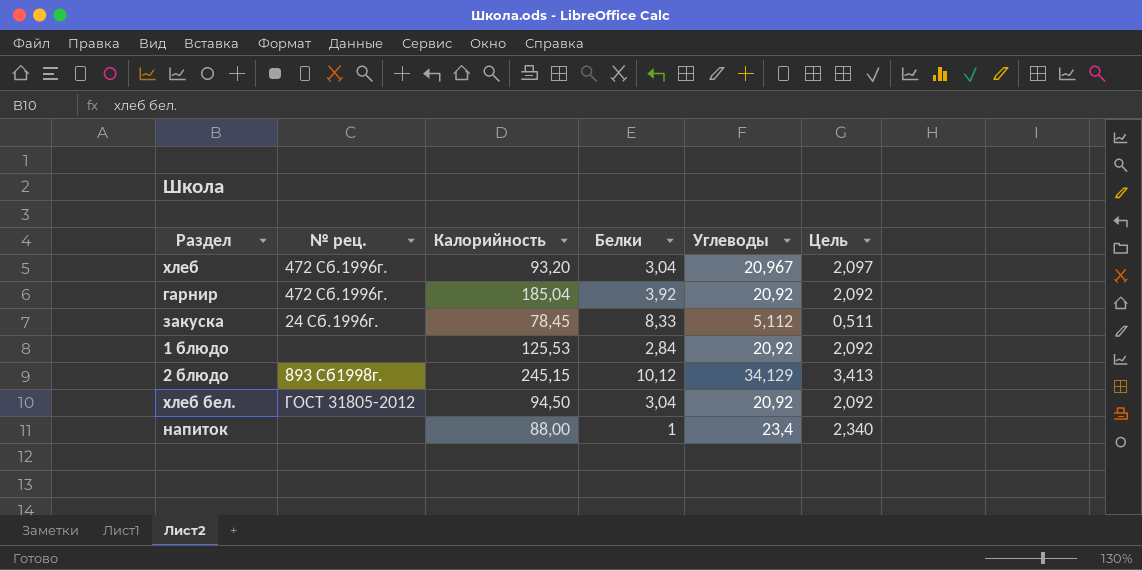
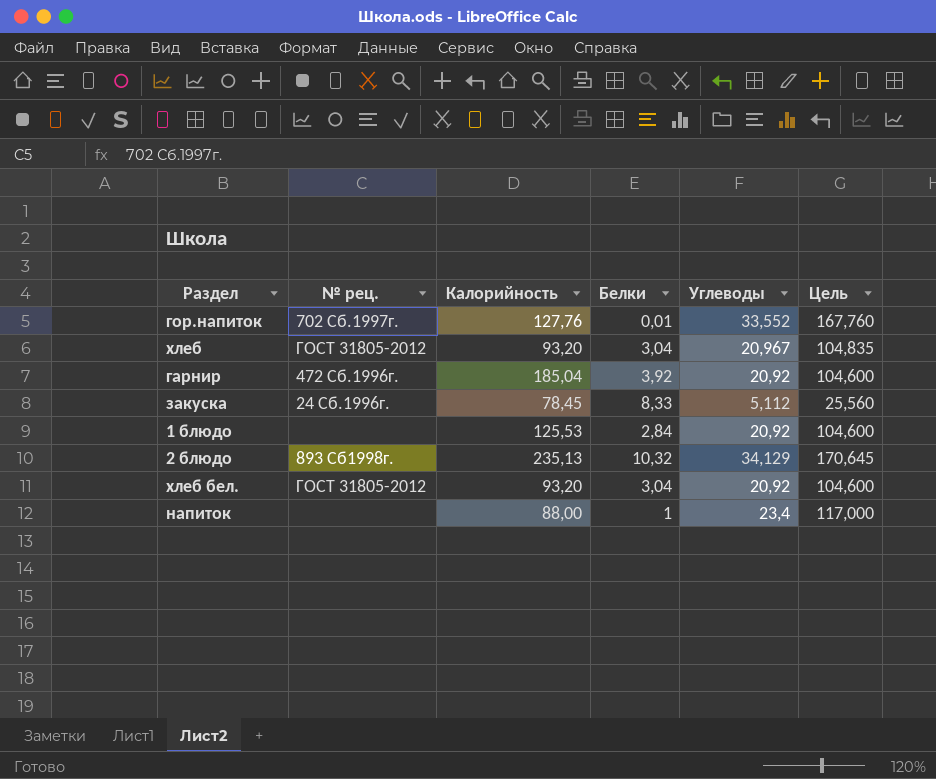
column Цель | formula: [Углеводы] * 0,1 -> [Углеводы] * 5
row гор.напиток: none -> 702 Сб.1997г. | 127,76 | 0,01 | 33,552 | 167,760
хлеб | № рец.: 472 Сб.1996г. -> ГОСТ 31805-2012
2 блюдо | Калорийность: 245,15 -> 235,13
2 блюдо | Белки: 10,12 -> 10,32
хлеб бел. | Калорийность: 94,50 -> 93,20

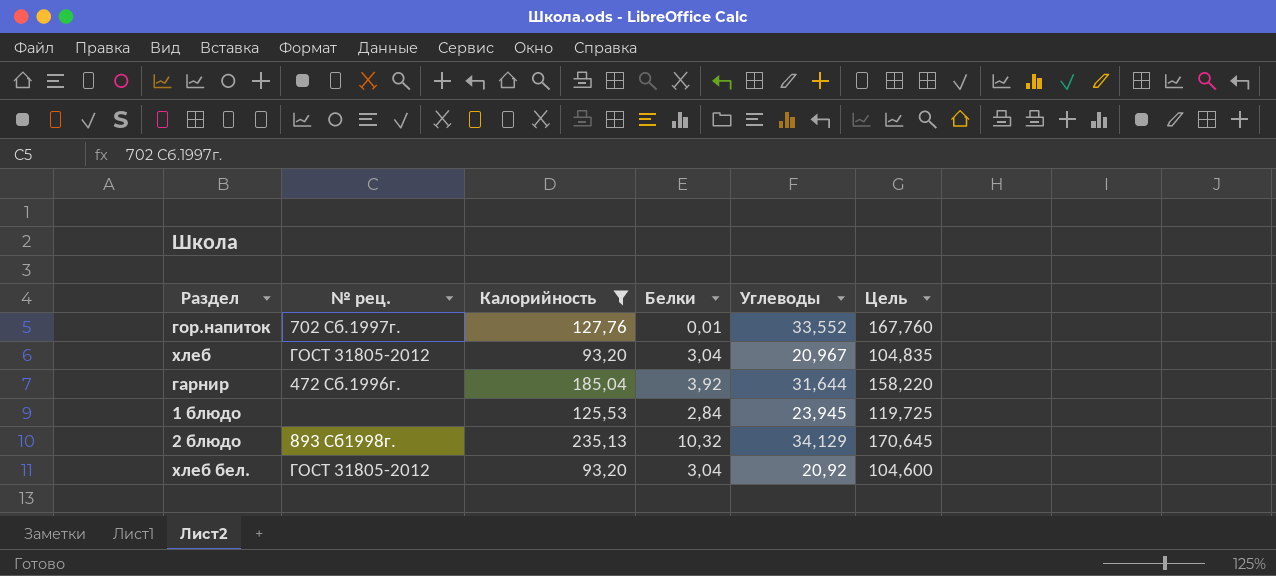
filter: none -> Калорийность >= 93,20
гарнир | Углеводы: 20,92 -> 31,644
гарнир | Цель: 104,600 -> 158,220
1 блюдо | Углеводы: 20,92 -> 23,945
1 блюдо | Цель: 104,600 -> 119,725

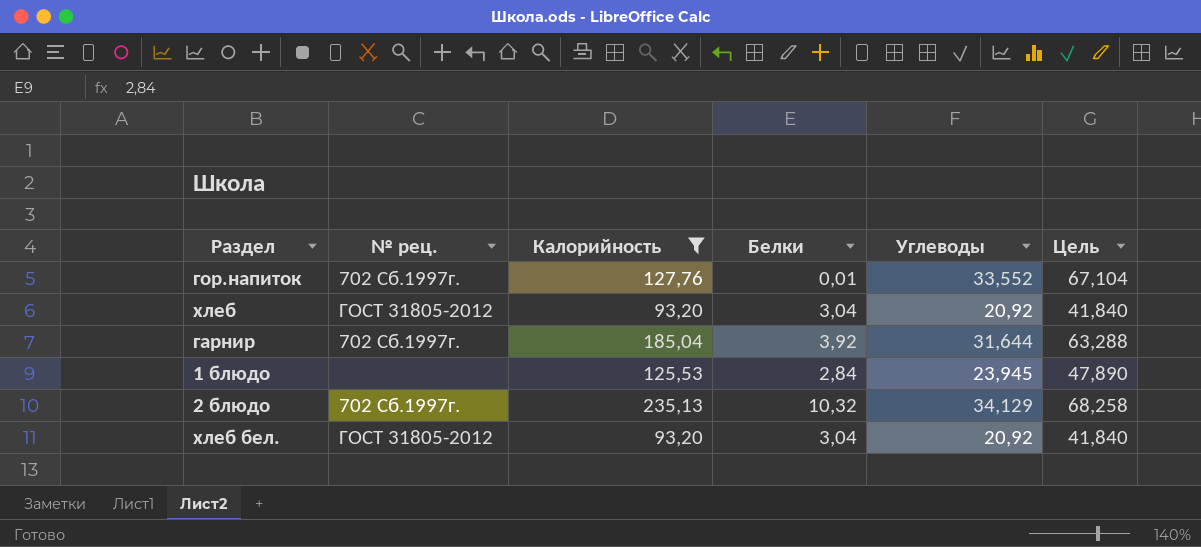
column Цель | formula: [Углеводы] * 5 -> [Углеводы] * 2
хлеб | Углеводы: 20,967 -> 20,92
гарнир | № рец.: 472 Сб.1996г. -> 702 Сб.1997г.
2 блюдо | № рец.: 893 Сб1998г. -> 702 Сб.1997г.

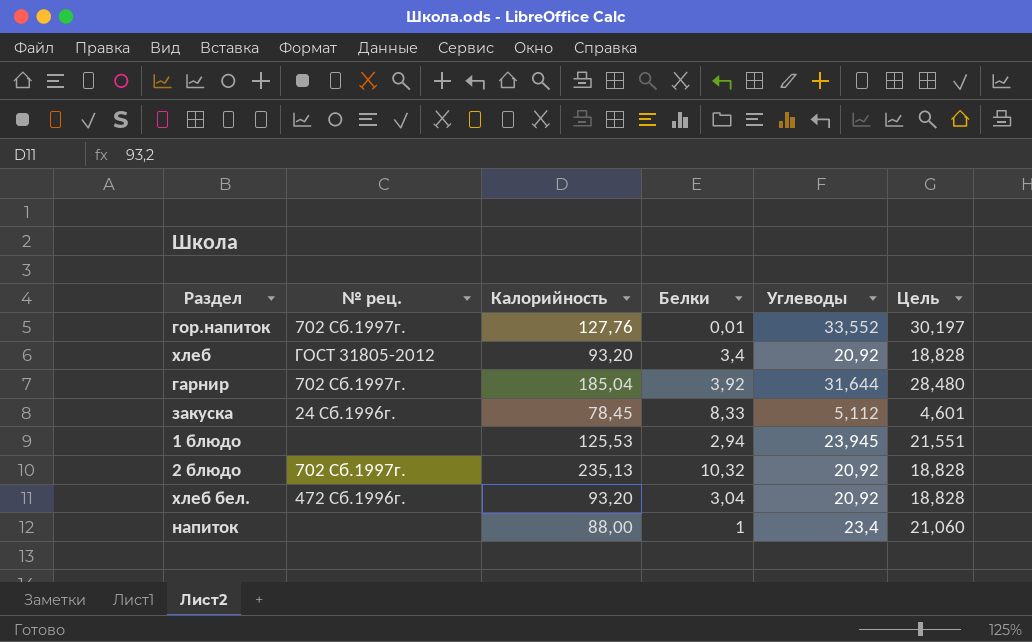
filter: Калорийность >= 93,20 -> none
column Цель | formula: [Углеводы] * 2 -> [Углеводы] * 0,9
хлеб | Белки: 3,04 -> 3,4
1 блюдо | Белки: 2,84 -> 2,94
2 блюдо | Углеводы: 34,129 -> 20,92
хлеб бел. | № рец.: ГОСТ 31805-2012 -> 472 Сб.1996г.

